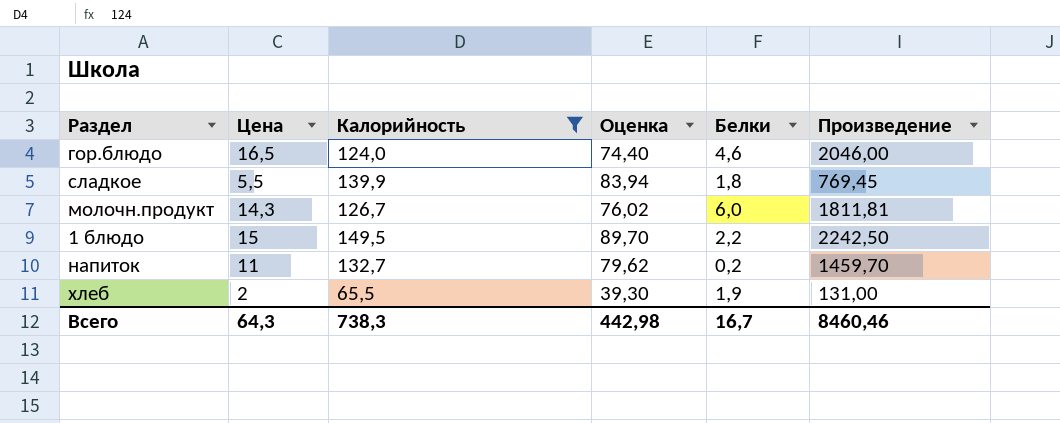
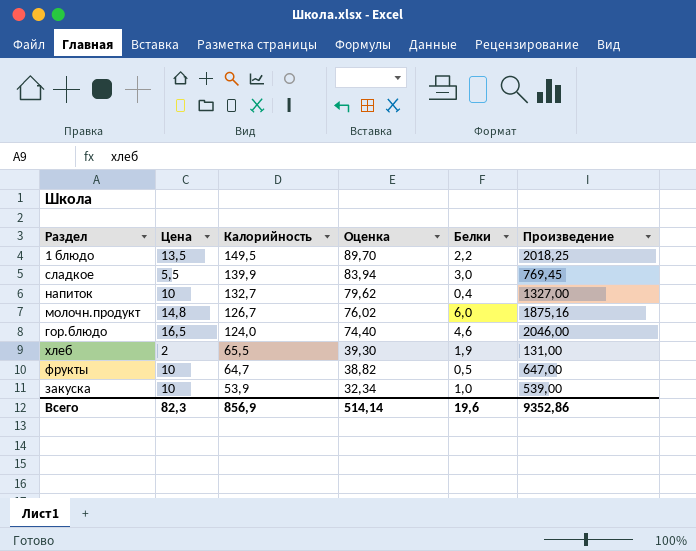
filter: Калорийность >= 65,5 -> none
row order: none -> Калорийность descending
1 блюдо | Цена: 15 -> 13,5
1 блюдо | Произведение: 2242,50 -> 2018,25
сладкое | Белки: 1,8 -> 3,0
напиток | Цена: 11 -> 10
напиток | Белки: 0,2 -> 0,4
напиток | Произведение: 1459,70 -> 1327,00
молочн.продукт | Цена: 14,3 -> 14,8
молочн.продукт | Произведение: 1811,81 -> 1875,16
Всего | Цена: 64,3 -> 82,3
Всего | Калорийность: 738,3 -> 856,9
Всего | Оценка: 442,98 -> 514,14
Всего | Белки: 16,7 -> 19,6
Всего | Произведение: 8460,46 -> 9352,86

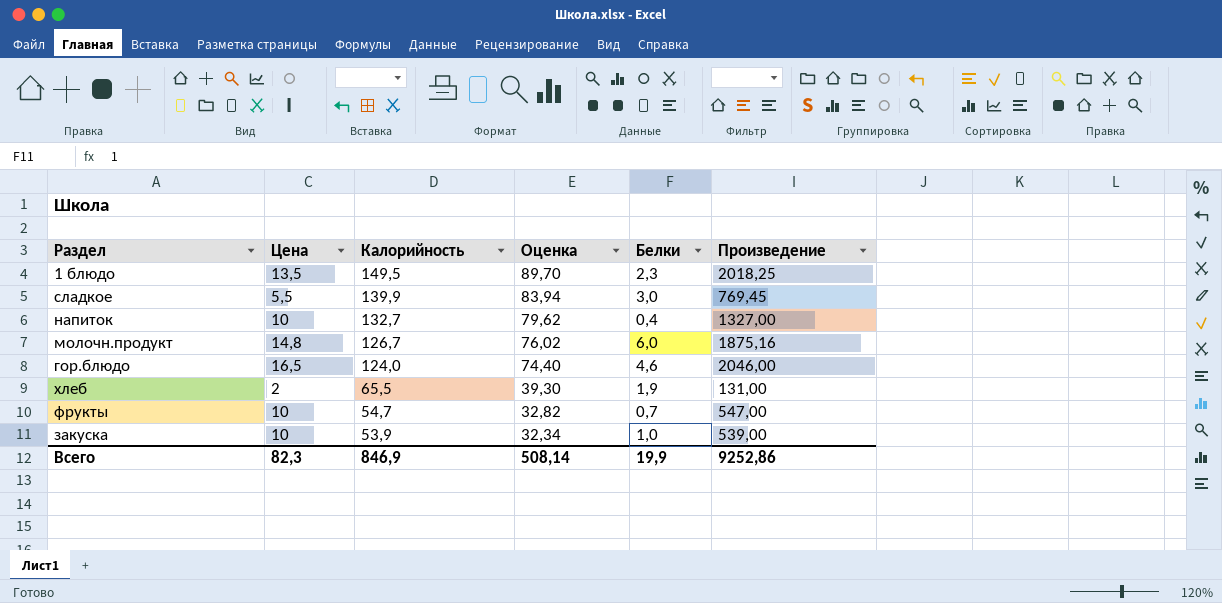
1 блюдо | Белки: 2,2 -> 2,3
фрукты | Калорийность: 64,7 -> 54,7
фрукты | Оценка: 38,82 -> 32,82
фрукты | Белки: 0,5 -> 0,7
фрукты | Произведение: 647,00 -> 547,00
Всего | Калорийность: 856,9 -> 846,9
Всего | Оценка: 514,14 -> 508,14
Всего | Белки: 19,6 -> 19,9
Всего | Произведение: 9352,86 -> 9252,86

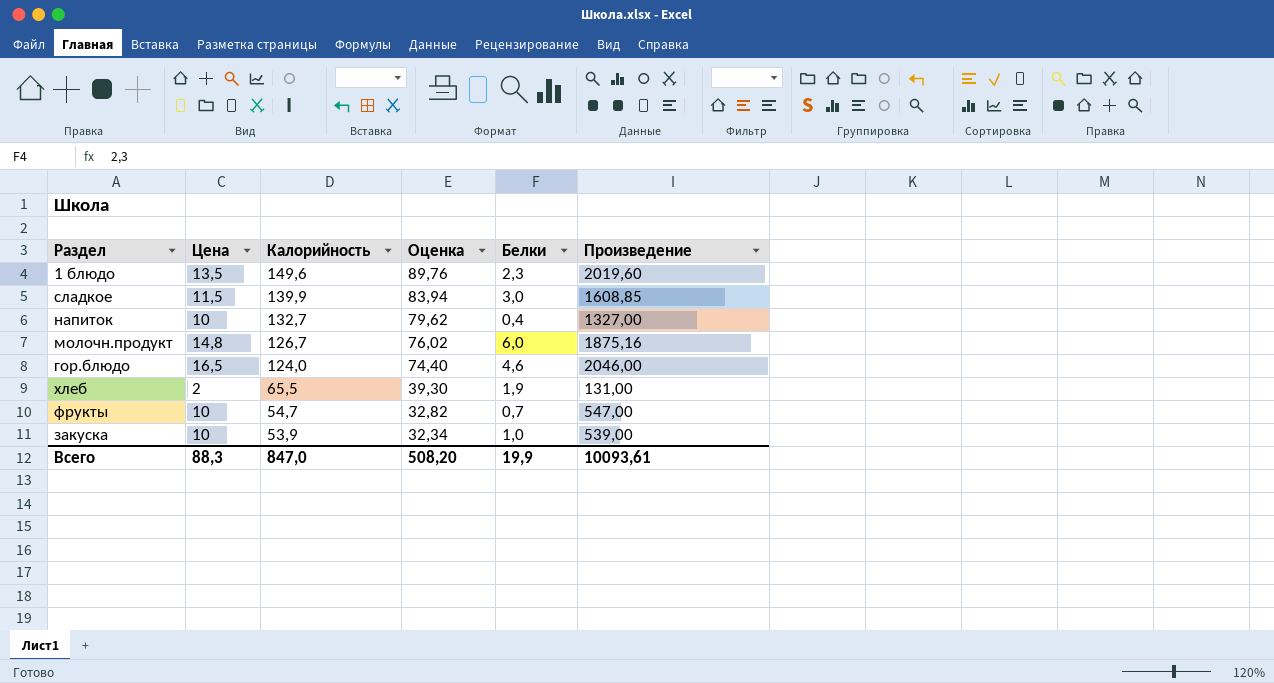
1 блюдо | Калорийность: 149,5 -> 149,6
1 блюдо | Оценка: 89,70 -> 89,76
1 блюдо | Произведение: 2018,25 -> 2019,60
сладкое | Цена: 5,5 -> 11,5
сладкое | Произведение: 769,45 -> 1608,85
Всего | Цена: 82,3 -> 88,3
Всего | Калорийность: 846,9 -> 847,0
Всего | Оценка: 508,14 -> 508,20
Всего | Произведение: 9252,86 -> 10093,61

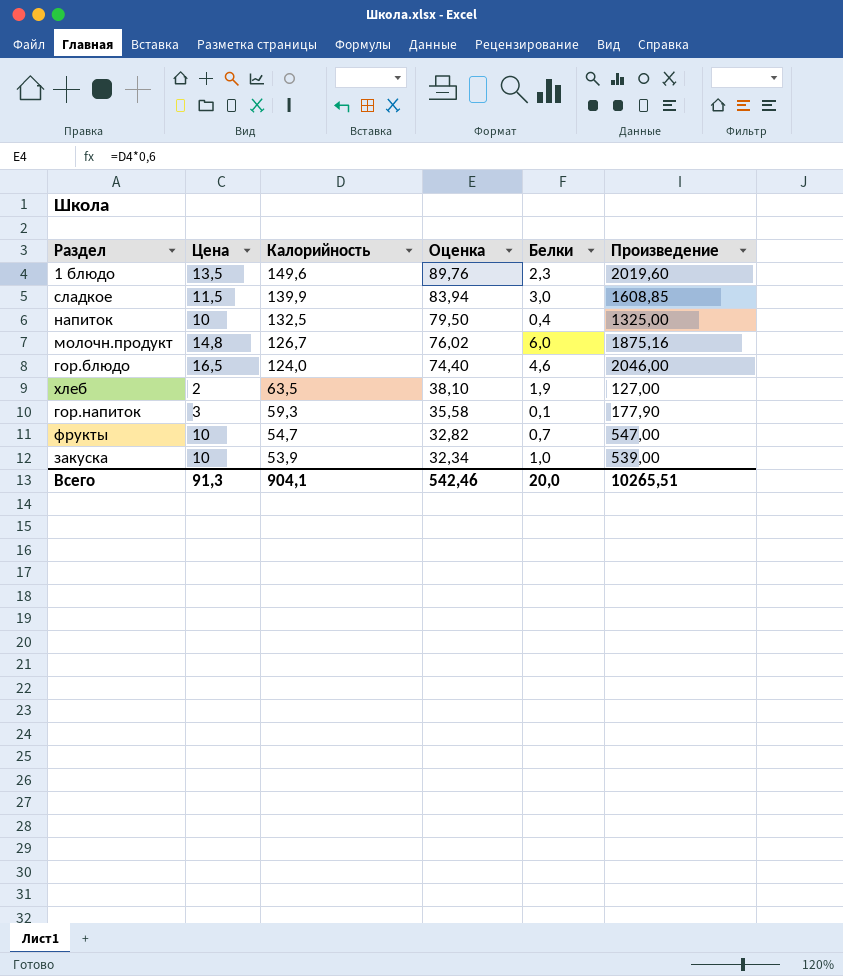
напиток | Калорийность: 132,7 -> 132,5
напиток | Оценка: 79,62 -> 79,50
напиток | Произведение: 1327,00 -> 1325,00
хлеб | Калорийность: 65,5 -> 63,5
хлеб | Оценка: 39,30 -> 38,10
хлеб | Произведение: 131,00 -> 127,00
row гор.напиток: none -> 3 | 59,3 | 35,58 | 0,1 | 177,90
Всего | Цена: 88,3 -> 91,3
Всего | Калорийность: 847,0 -> 904,1
Всего | Оценка: 508,20 -> 542,46
Всего | Белки: 19,9 -> 20,0
Всего | Произведение: 10093,61 -> 10265,51

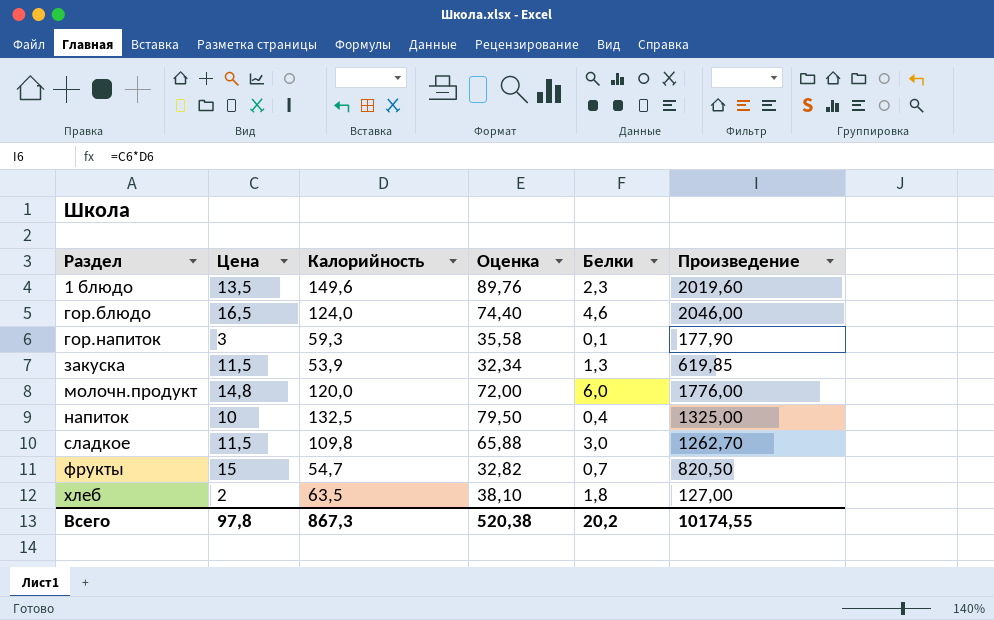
row order: Калорийность descending -> Раздел ascending
закуска | Цена: 10 -> 11,5
закуска | Белки: 1,0 -> 1,3
закуска | Произведение: 539,00 -> 619,85
молочн.продукт | Калорийность: 126,7 -> 120,0
молочн.продукт | Оценка: 76,02 -> 72,00
молочн.продукт | Произведение: 1875,16 -> 1776,00
сладкое | Калорийность: 139,9 -> 109,8
сладкое | Оценка: 83,94 -> 65,88
сладкое | Произведение: 1608,85 -> 1262,70
фрукты | Цена: 10 -> 15
фрукты | Произведение: 547,00 -> 820,50
хлеб | Белки: 1,9 -> 1,8
Всего | Цена: 91,3 -> 97,8
Всего | Калорийность: 904,1 -> 867,3
Всего | Оценка: 542,46 -> 520,38
Всего | Белки: 20,0 -> 20,2
Всего | Произведение: 10265,51 -> 10174,55

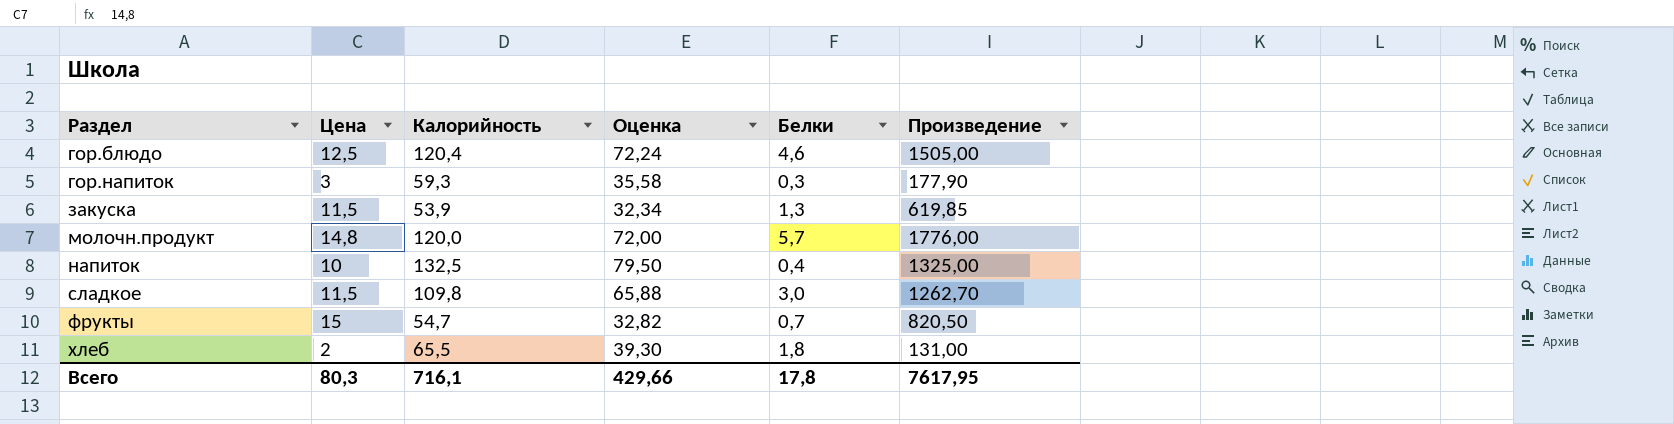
row 1 блюдо: 13,5 | 149,6 | 89,76 | 2,3 | 2019,60 -> none
гор.блюдо | Цена: 16,5 -> 12,5
гор.блюдо | Калорийность: 124,0 -> 120,4
гор.блюдо | Оценка: 74,40 -> 72,24
гор.блюдо | Произведение: 2046,00 -> 1505,00
гор.напиток | Белки: 0,1 -> 0,3
молочн.продукт | Белки: 6,0 -> 5,7
хлеб | Калорийность: 63,5 -> 65,5
хлеб | Оценка: 38,10 -> 39,30
хлеб | Произведение: 127,00 -> 131,00
Всего | Цена: 97,8 -> 80,3
Всего | Калорийность: 867,3 -> 716,1
Всего | Оценка: 520,38 -> 429,66
Всего | Белки: 20,2 -> 17,8
Всего | Произведение: 10174,55 -> 7617,95

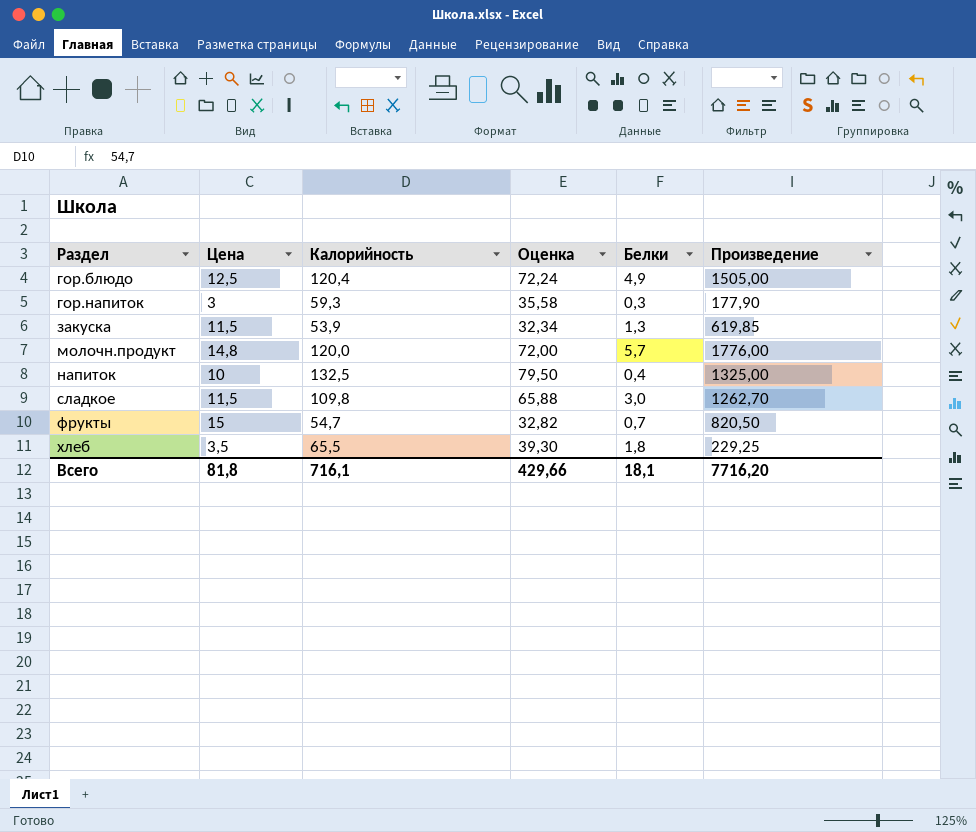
гор.блюдо | Белки: 4,6 -> 4,9
хлеб | Цена: 2 -> 3,5
хлеб | Произведение: 131,00 -> 229,25
Всего | Цена: 80,3 -> 81,8
Всего | Белки: 17,8 -> 18,1
Всего | Произведение: 7617,95 -> 7716,20

